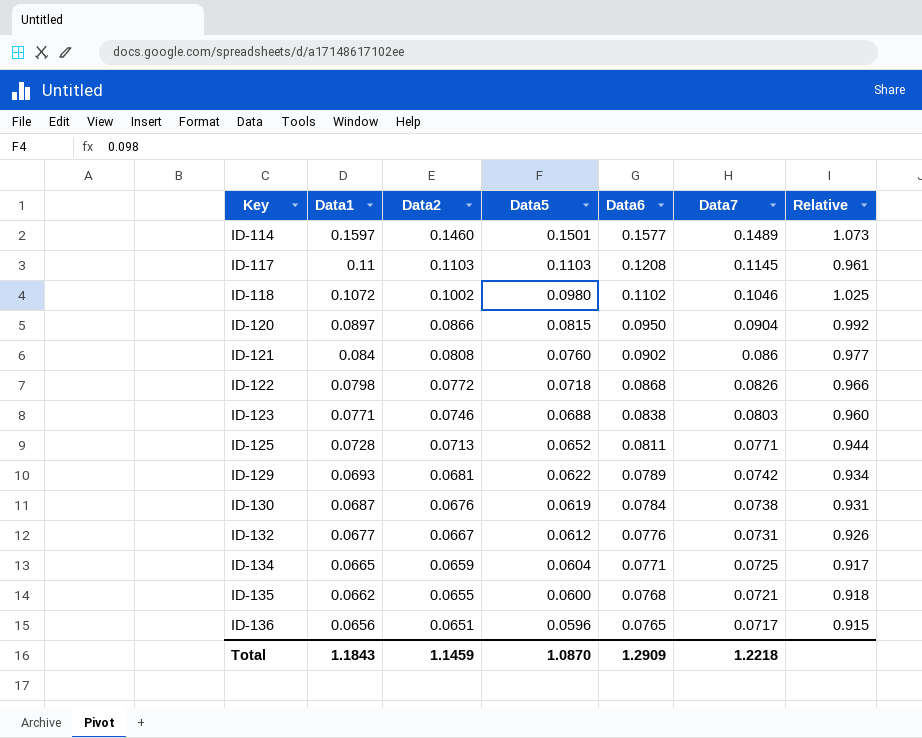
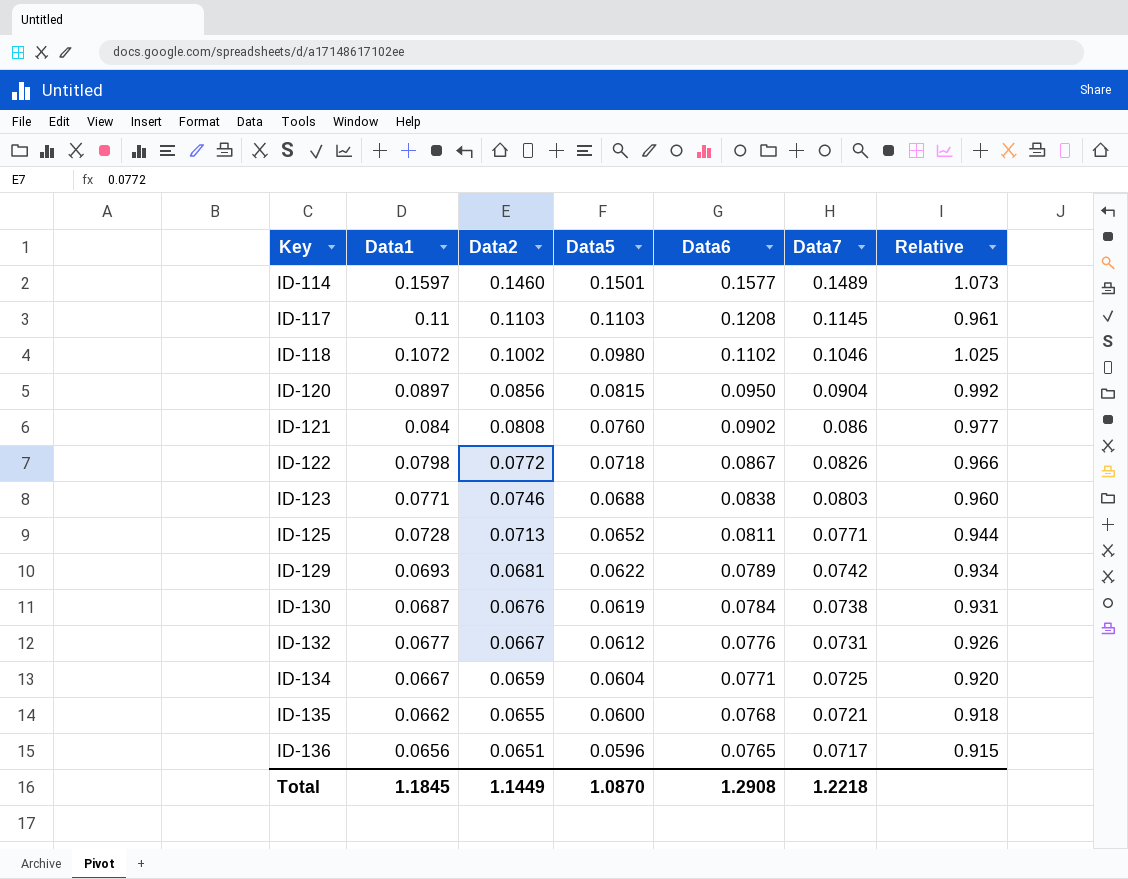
ID-120 | Data2: 0.0866 -> 0.0856
ID-122 | Data6: 0.0868 -> 0.0867
ID-134 | Data1: 0.0665 -> 0.0667
ID-134 | Relative: 0.917 -> 0.920
Total | Data1: 1.1843 -> 1.1845
Total | Data2: 1.1459 -> 1.1449
Total | Data6: 1.2909 -> 1.2908

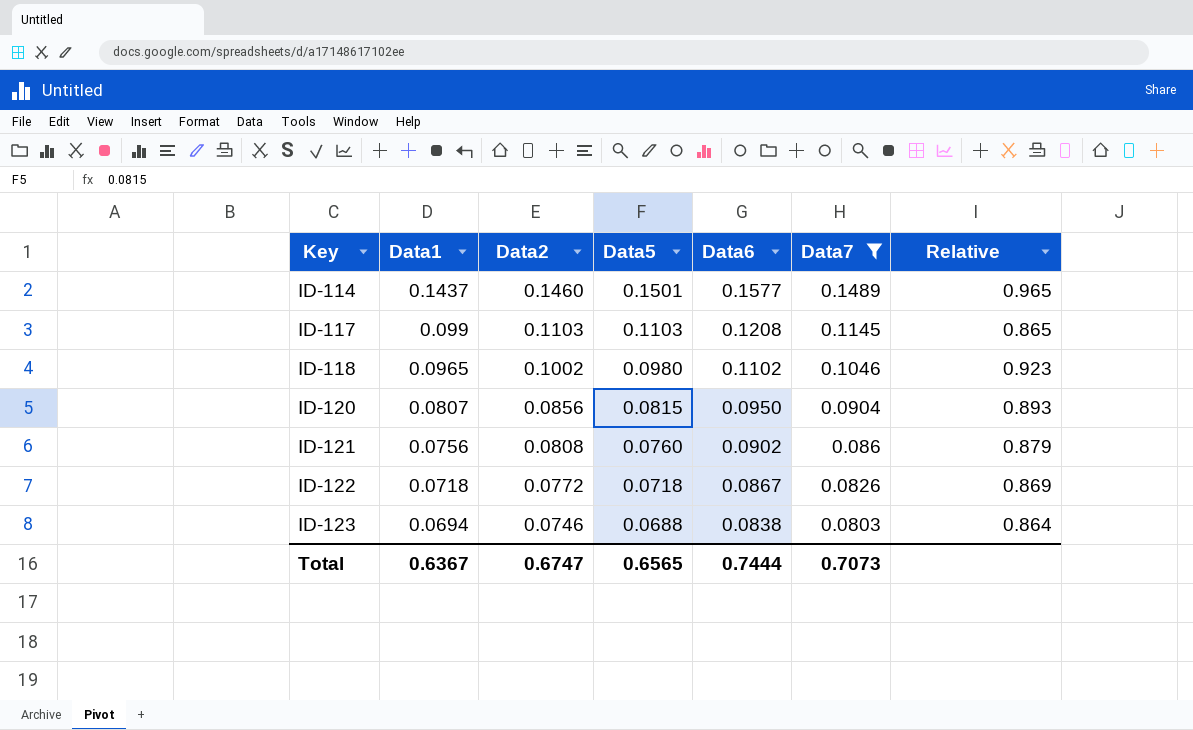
filter: none -> Data7 >= 0.0803
ID-114 | Data1: 0.1597 -> 0.1437
ID-114 | Relative: 1.073 -> 0.965
ID-117 | Data1: 0.11 -> 0.099
ID-117 | Relative: 0.961 -> 0.865
ID-118 | Data1: 0.1072 -> 0.0965
ID-118 | Relative: 1.025 -> 0.923
ID-120 | Data1: 0.0897 -> 0.0807
ID-120 | Relative: 0.992 -> 0.893
ID-121 | Data1: 0.084 -> 0.0756
ID-121 | Relative: 0.977 -> 0.879
ID-122 | Data1: 0.0798 -> 0.0718
ID-122 | Relative: 0.966 -> 0.869
ID-123 | Data1: 0.0771 -> 0.0694
ID-123 | Relative: 0.960 -> 0.864
Total | Data1: 1.1845 -> 0.6367
Total | Data2: 1.1449 -> 0.6747
Total | Data5: 1.0870 -> 0.6565
Total | Data6: 1.2908 -> 0.7444
Total | Data7: 1.2218 -> 0.7073

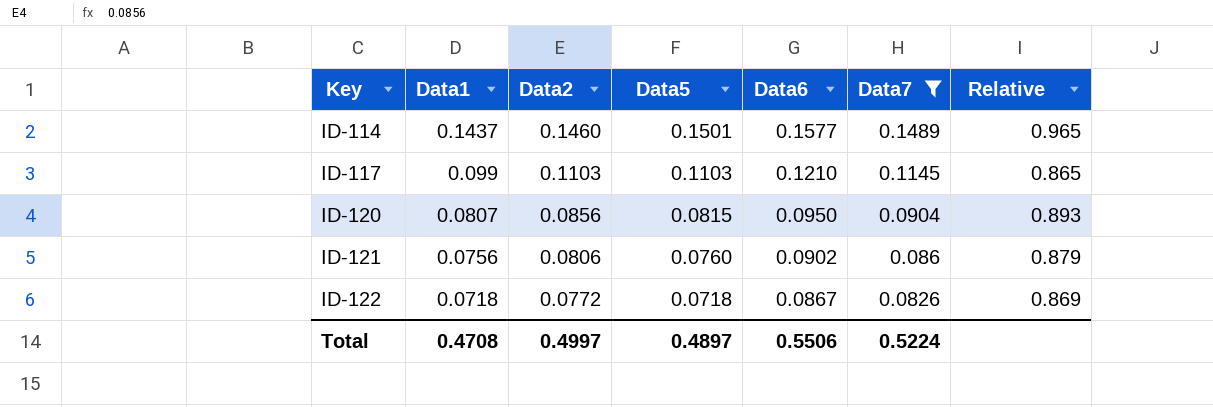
row ID-118: 0.0965 | 0.1002 | 0.0980 | 0.1102 | 0.1046 | 0.923 -> none
row ID-123: 0.0694 | 0.0746 | 0.0688 | 0.0838 | 0.0803 | 0.864 -> none
ID-117 | Data6: 0.1208 -> 0.1210
ID-121 | Data2: 0.0808 -> 0.0806
Total | Data1: 0.6367 -> 0.4708
Total | Data2: 0.6747 -> 0.4997
Total | Data5: 0.6565 -> 0.4897
Total | Data6: 0.7444 -> 0.5506
Total | Data7: 0.7073 -> 0.5224

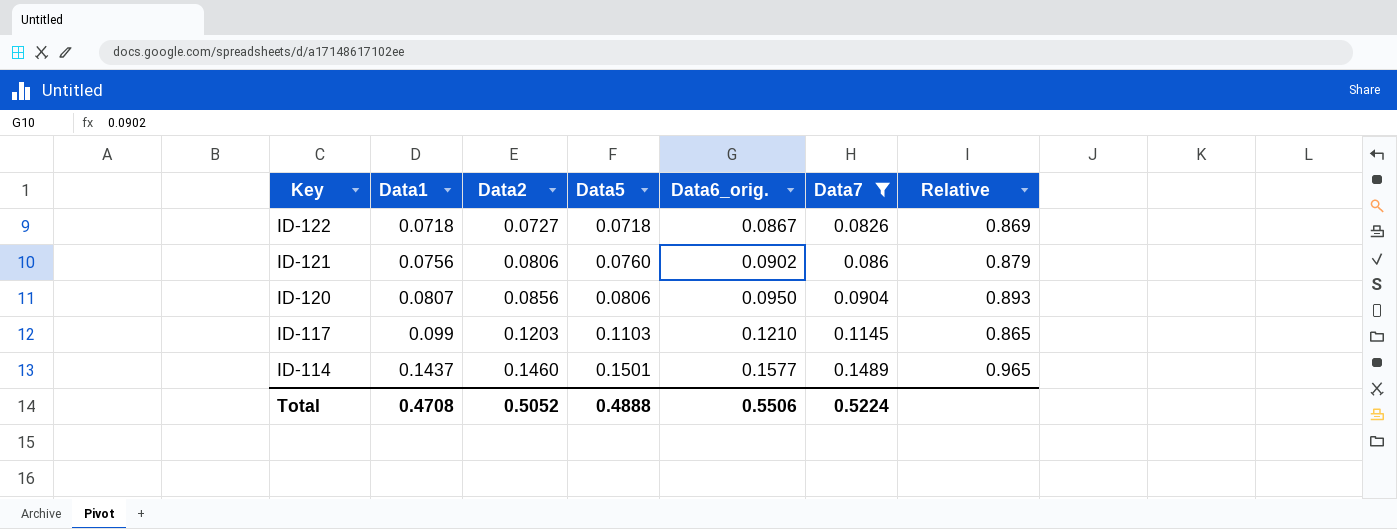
row order: Key ascending -> Key descending
column name: Data6 -> Data6_orig.
ID-122 | Data2: 0.0772 -> 0.0727
ID-120 | Data5: 0.0815 -> 0.0806
ID-117 | Data2: 0.1103 -> 0.1203
Total | Data2: 0.4997 -> 0.5052
Total | Data5: 0.4897 -> 0.4888

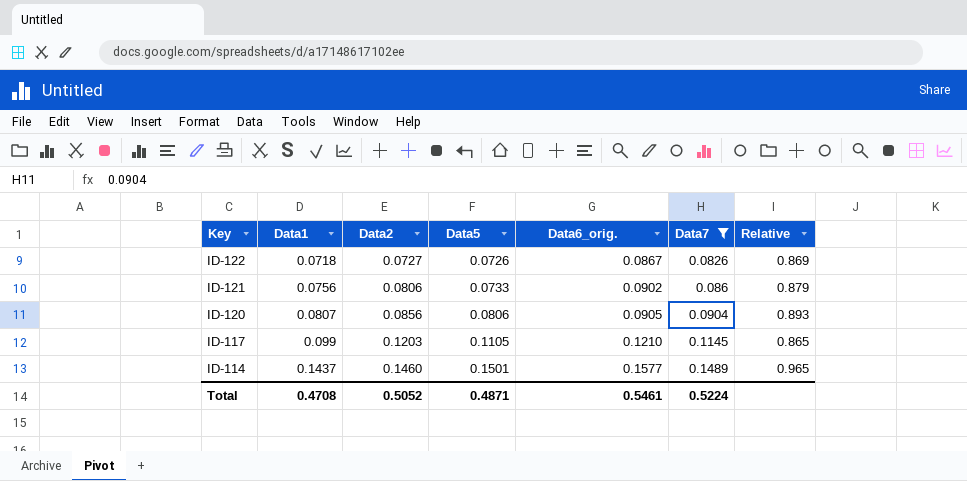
ID-122 | Data5: 0.0718 -> 0.0726
ID-121 | Data5: 0.0760 -> 0.0733
ID-120 | Data6_orig.: 0.0950 -> 0.0905
ID-117 | Data5: 0.1103 -> 0.1105
Total | Data5: 0.4888 -> 0.4871
Total | Data6_orig.: 0.5506 -> 0.5461

